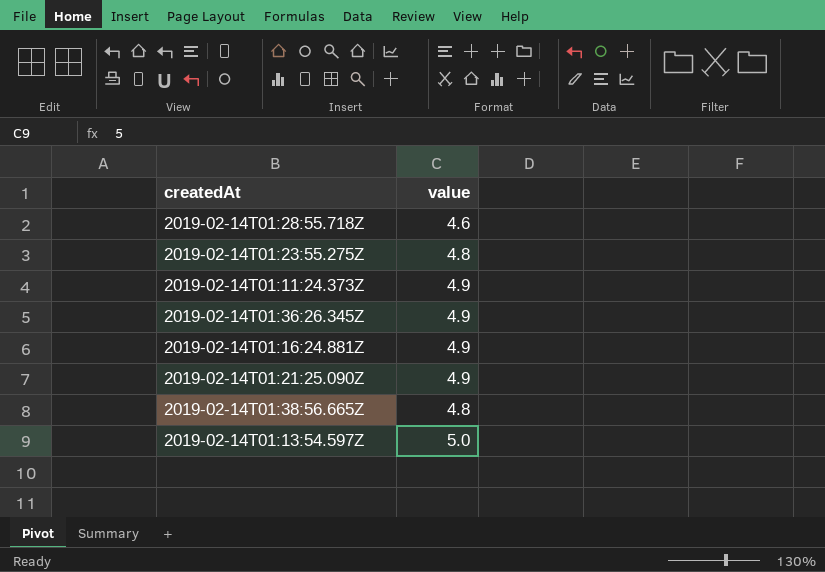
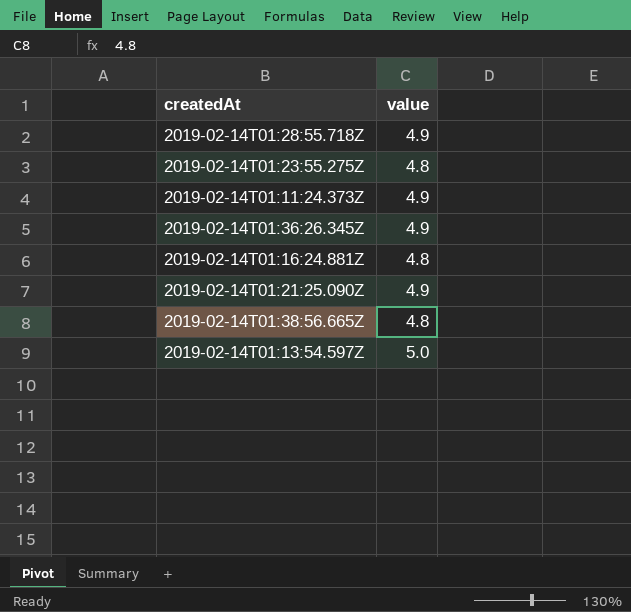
2019-02-14T01:28:55.718Z | value: 4.6 -> 4.9
2019-02-14T01:16:24.881Z | value: 4.9 -> 4.8

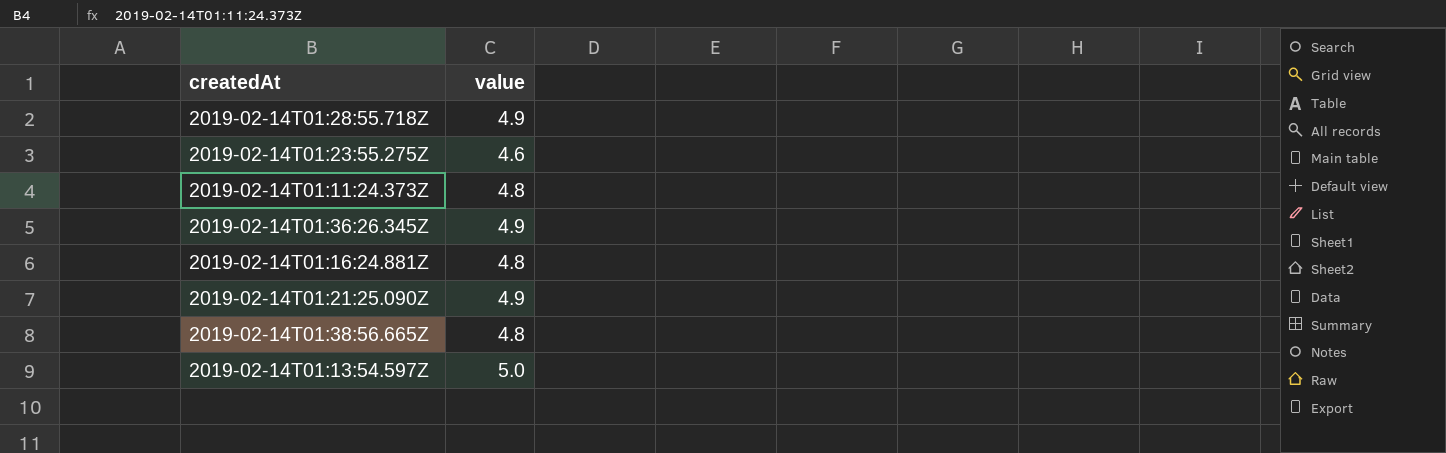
2019-02-14T01:23:55.275Z | value: 4.8 -> 4.6
2019-02-14T01:11:24.373Z | value: 4.9 -> 4.8

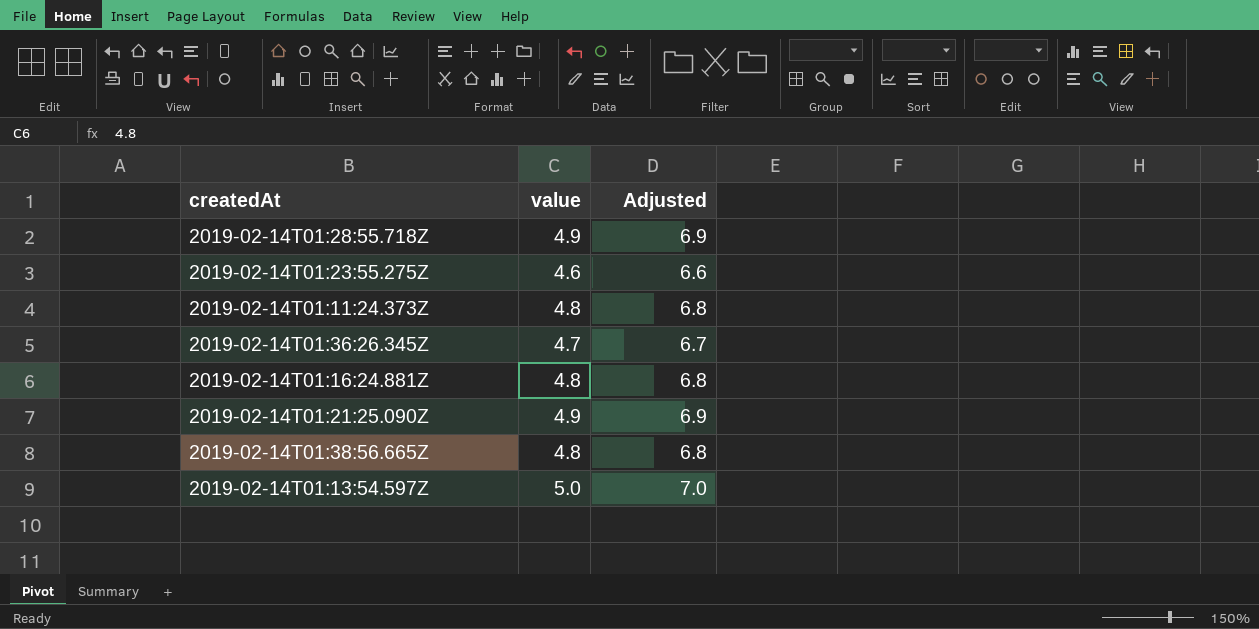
column Adjusted | formula: none -> [value] + 2
2019-02-14T01:36:26.345Z | value: 4.9 -> 4.7

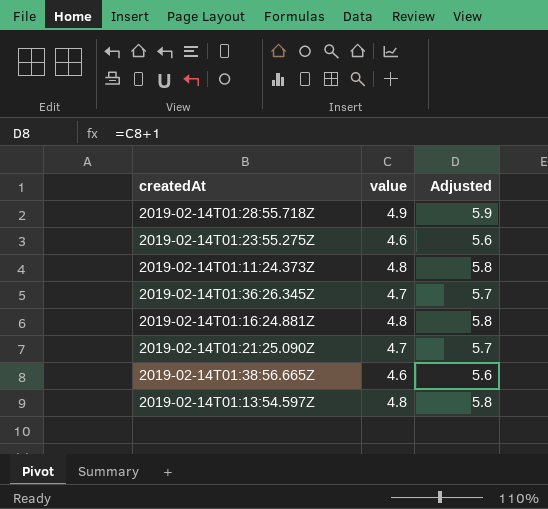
column Adjusted | formula: [value] + 2 -> [value] + 1
2019-02-14T01:21:25.090Z | value: 4.9 -> 4.7
2019-02-14T01:38:56.665Z | value: 4.8 -> 4.6
2019-02-14T01:13:54.597Z | value: 5.0 -> 4.8

